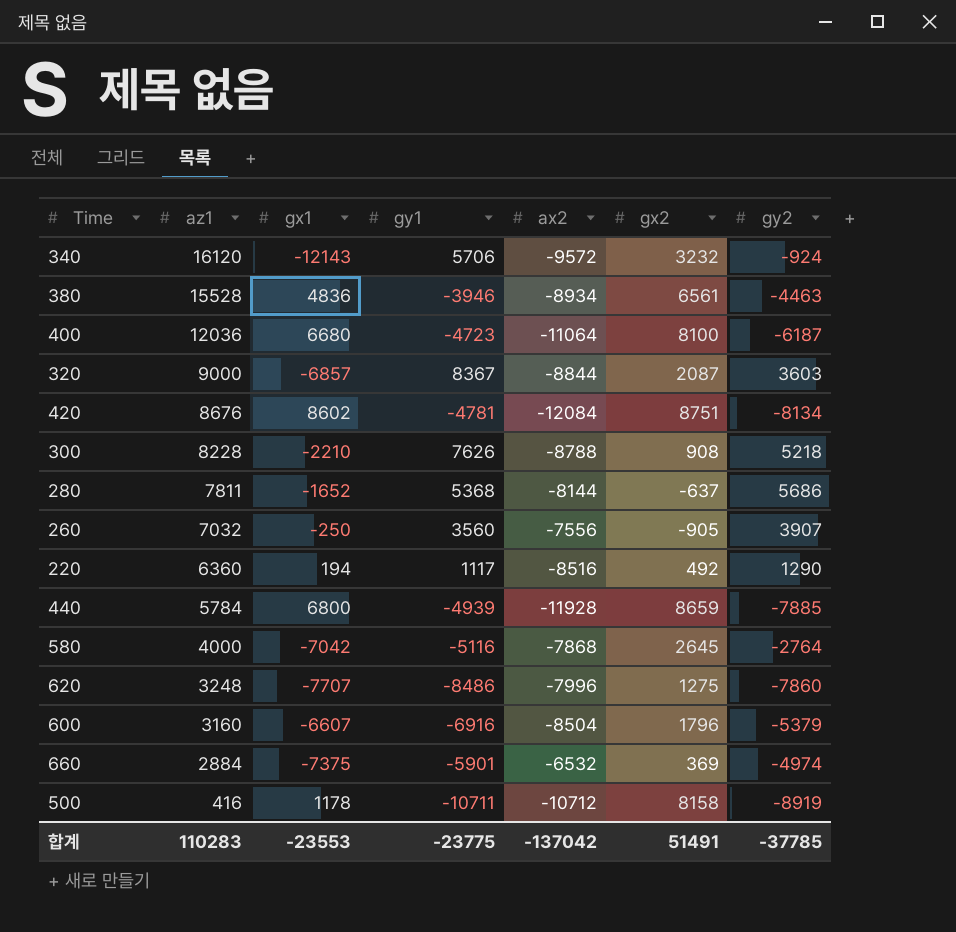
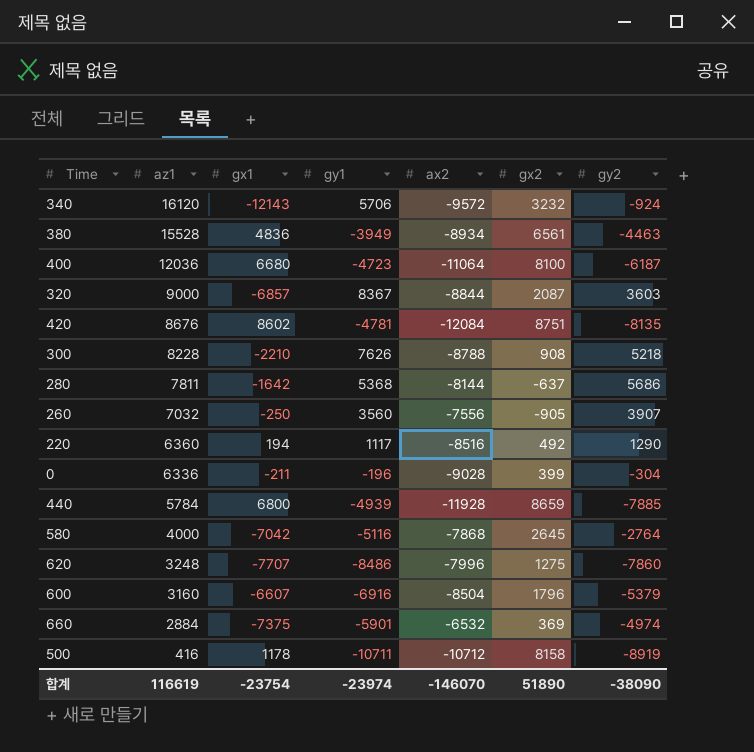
380 | gy1: -3946 -> -3949
420 | gy2: -8134 -> -8135
280 | gx1: -1652 -> -1642
row 0: none -> 6336 | -211 | -196 | -9028 | 399 | -304
합계 | az1: 110283 -> 116619
합계 | gx1: -23553 -> -23754
합계 | gy1: -23775 -> -23974
합계 | ax2: -137042 -> -146070
합계 | gx2: 51491 -> 51890
합계 | gy2: -37785 -> -38090

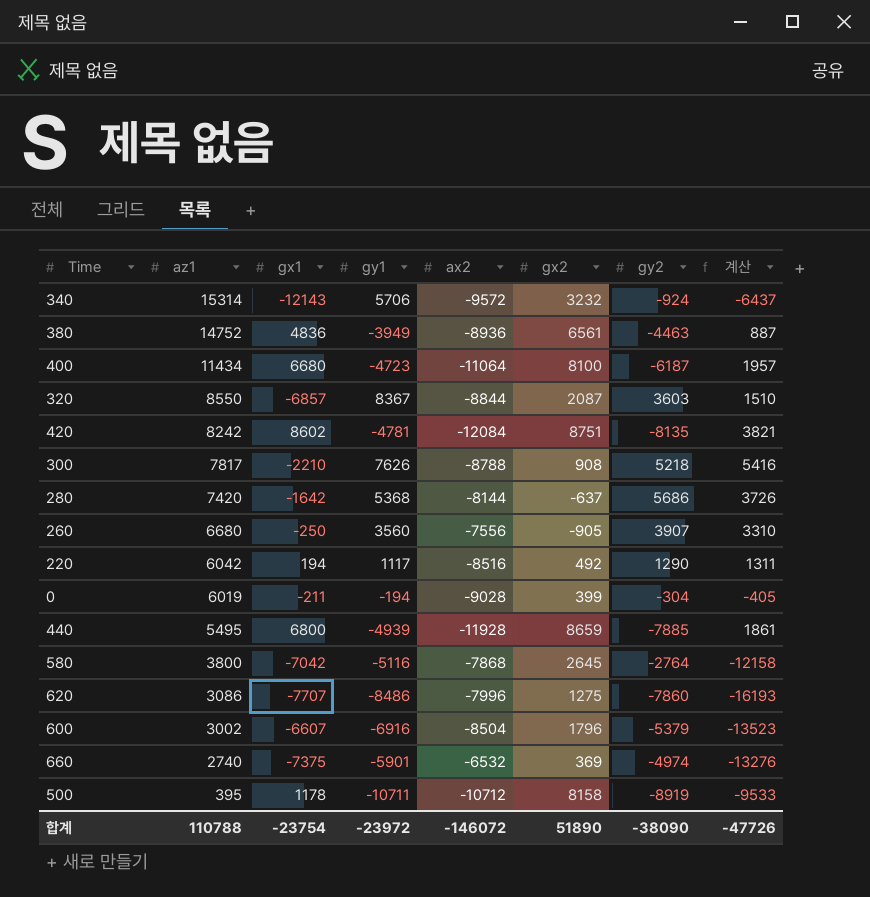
column 계산 | formula: none -> [gx1] + [gy1]
340 | az1: 16120 -> 15314
380 | az1: 15528 -> 14752
380 | ax2: -8934 -> -8936
400 | az1: 12036 -> 11434
320 | az1: 9000 -> 8550
420 | az1: 8676 -> 8242
300 | az1: 8228 -> 7817
280 | az1: 7811 -> 7420
260 | az1: 7032 -> 6680
220 | az1: 6360 -> 6042
0 | az1: 6336 -> 6019
0 | gy1: -196 -> -194
440 | az1: 5784 -> 5495
580 | az1: 4000 -> 3800
620 | az1: 3248 -> 3086
600 | az1: 3160 -> 3002
660 | az1: 2884 -> 2740
500 | az1: 416 -> 395
합계 | az1: 116619 -> 110788
합계 | gy1: -23974 -> -23972
합계 | ax2: -146070 -> -146072

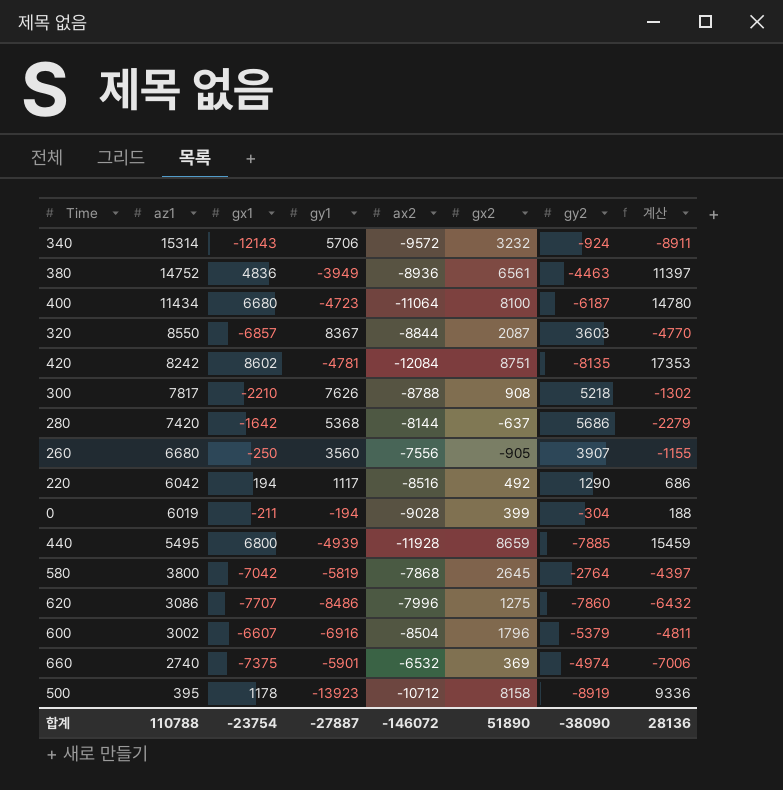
column 계산 | formula: [gx1] + [gy1] -> [gx1] + [gx2]
580 | gy1: -5116 -> -5819
500 | gy1: -10711 -> -13923
합계 | gy1: -23972 -> -27887
합계 | 계산: -47726 -> 28136

